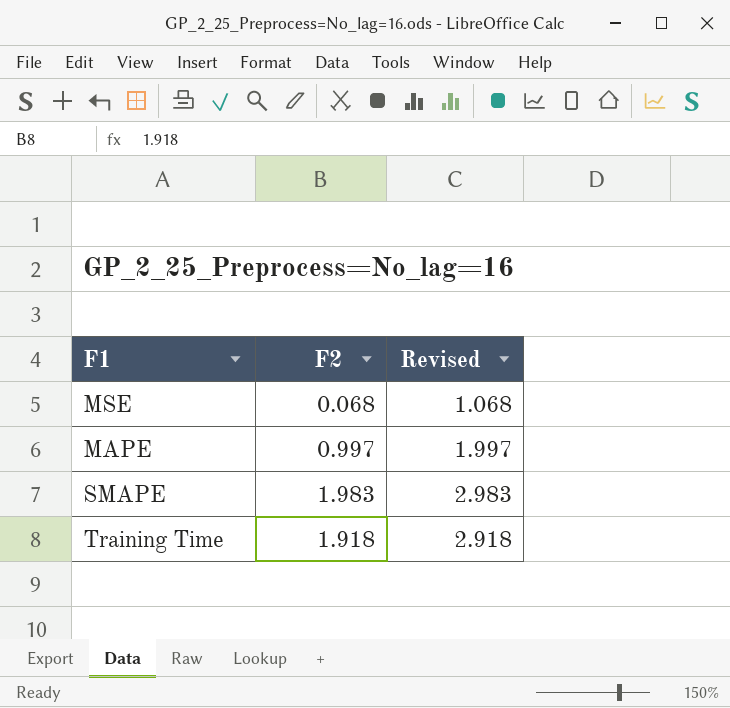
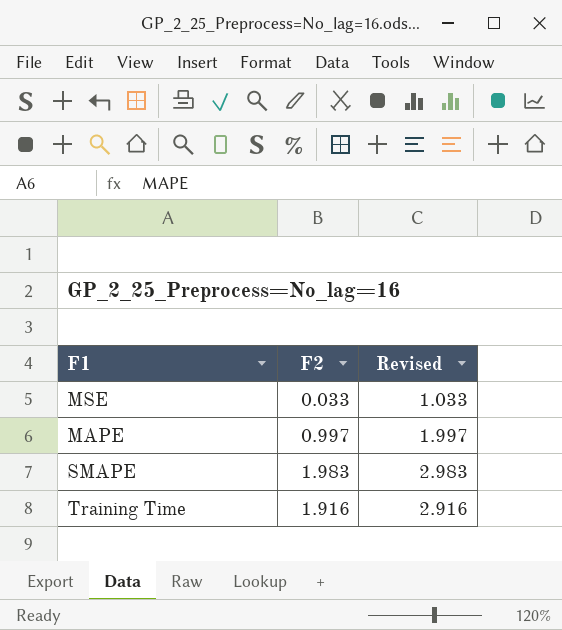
MSE | F2: 0.068 -> 0.033
MSE | Revised: 1.068 -> 1.033
Training Time | F2: 1.918 -> 1.916
Training Time | Revised: 2.918 -> 2.916

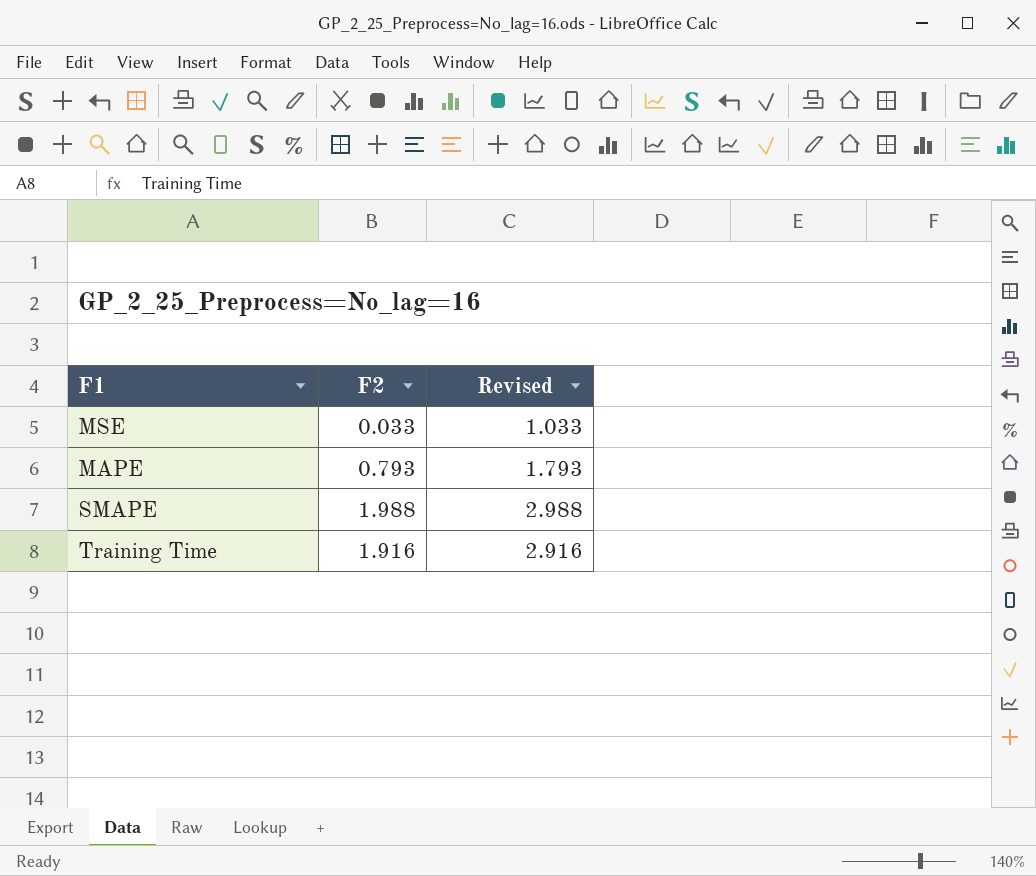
MAPE | F2: 0.997 -> 0.793
MAPE | Revised: 1.997 -> 1.793
SMAPE | F2: 1.983 -> 1.988
SMAPE | Revised: 2.983 -> 2.988

